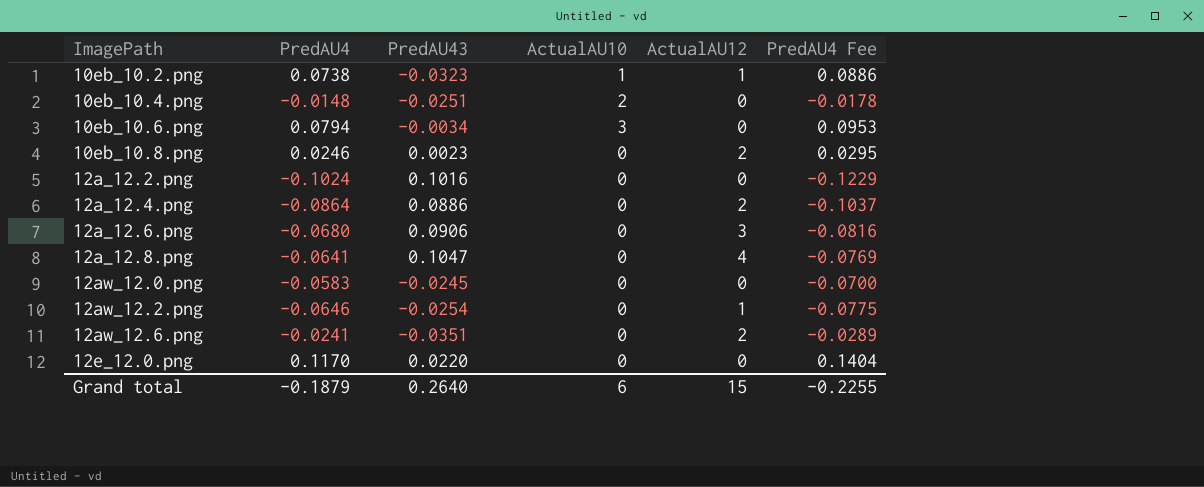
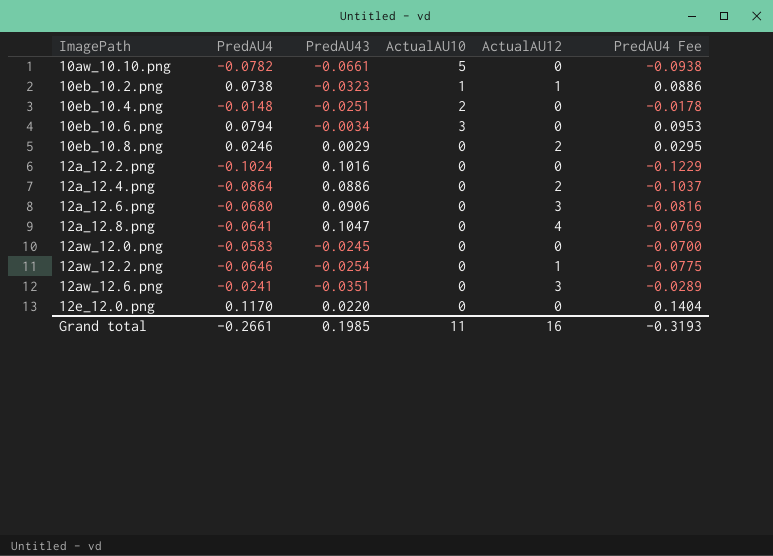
row 10aw_10.10.png: none -> -0.0782 | -0.0661 | 5 | 0 | -0.0938
10eb_10.8.png | PredAU43: 0.0023 -> 0.0029
12aw_12.6.png | ActualAU12: 2 -> 3
Grand total | PredAU4: -0.1879 -> -0.2661
Grand total | PredAU43: 0.2640 -> 0.1985
Grand total | ActualAU10: 6 -> 11
Grand total | ActualAU12: 15 -> 16
Grand total | PredAU4 Fee: -0.2255 -> -0.3193

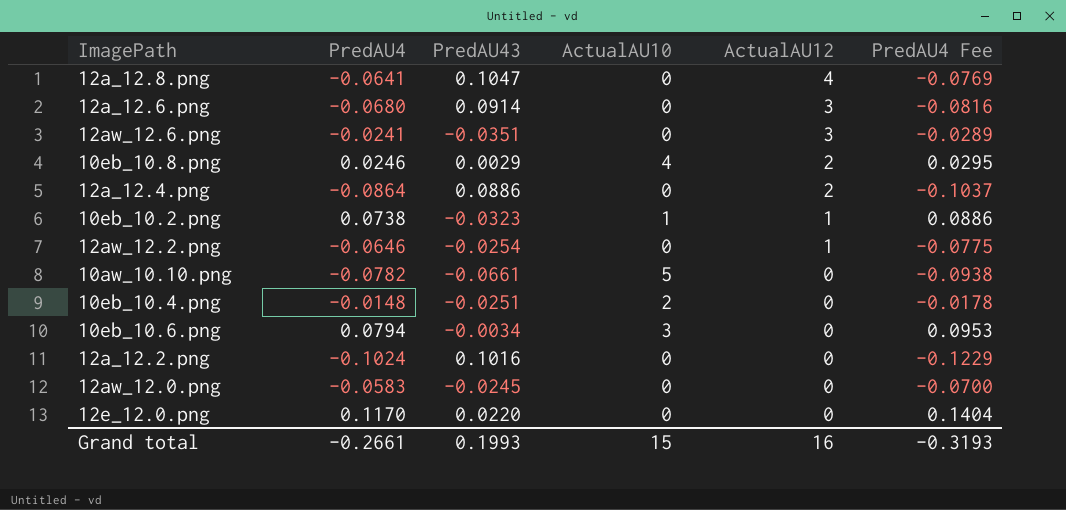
row order: ImagePath ascending -> ActualAU12 descending
12a_12.6.png | PredAU43: 0.0906 -> 0.0914
10eb_10.8.png | ActualAU10: 0 -> 4
Grand total | PredAU43: 0.1985 -> 0.1993
Grand total | ActualAU10: 11 -> 15

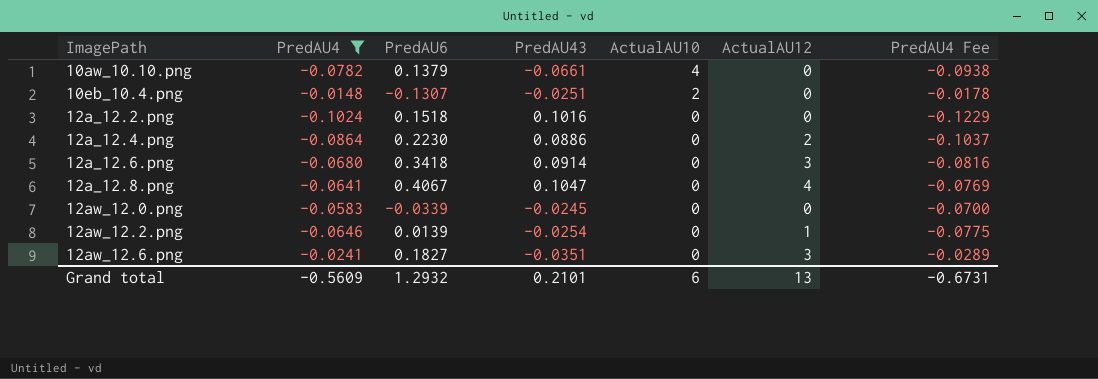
filter: none -> PredAU4 <= -0.0148
row order: ActualAU12 descending -> ImagePath ascending
column PredAU6 | position: none -> 3
10aw_10.10.png | ActualAU10: 5 -> 4
Grand total | PredAU4: -0.2661 -> -0.5609
Grand total | PredAU43: 0.1993 -> 0.2101
Grand total | ActualAU10: 15 -> 6
Grand total | ActualAU12: 16 -> 13
Grand total | PredAU4 Fee: -0.3193 -> -0.6731

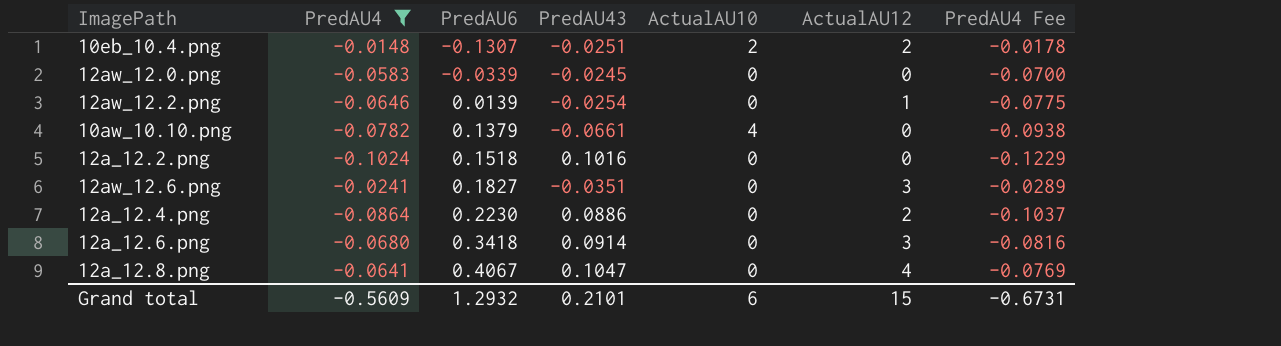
row order: ImagePath ascending -> PredAU6 ascending
10eb_10.4.png | ActualAU12: 0 -> 2
Grand total | ActualAU12: 13 -> 15

